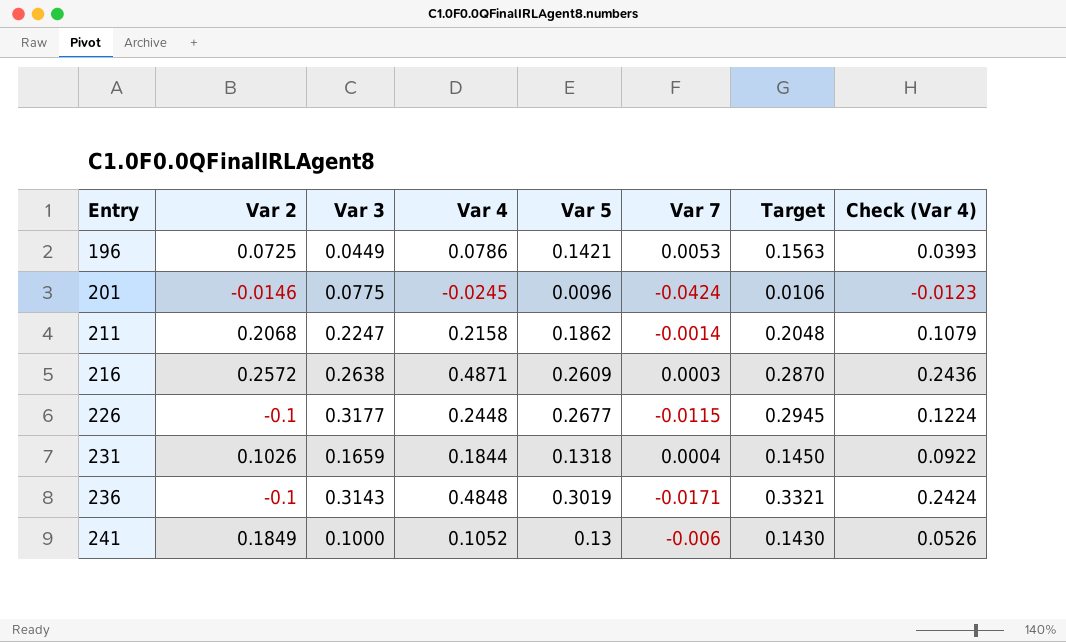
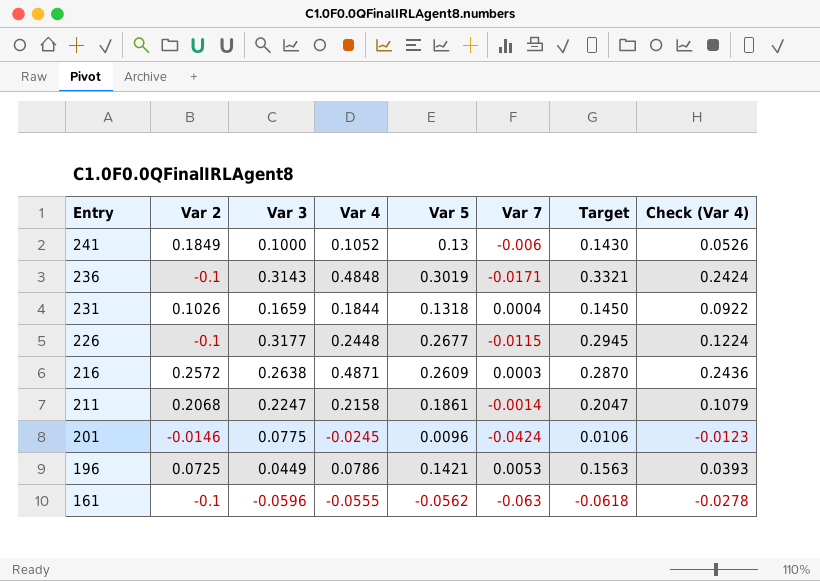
row order: Entry ascending -> Entry descending
211 | Var 5: 0.1862 -> 0.1861
211 | Target: 0.2048 -> 0.2047
row 161: none -> -0.1 | -0.0596 | -0.0555 | -0.0562 | -0.063 | -0.0618 | -0.0278

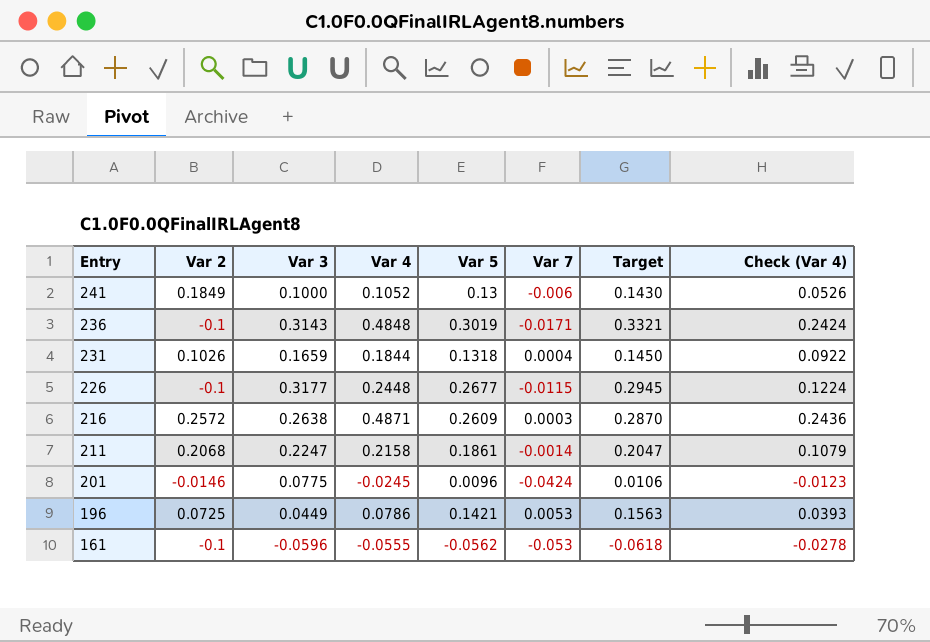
161 | Var 7: -0.063 -> -0.053

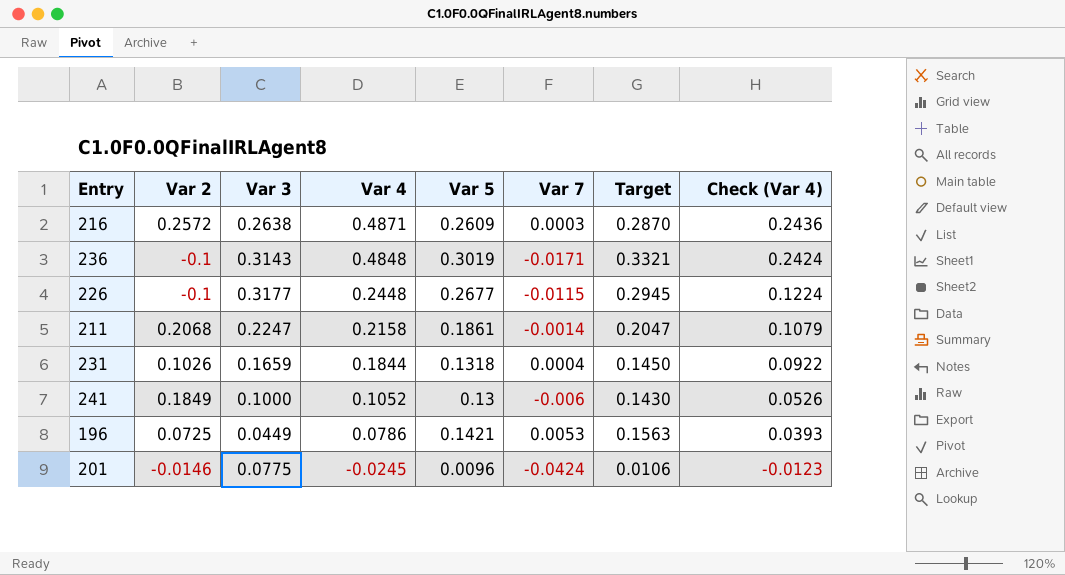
row order: Entry descending -> Var 4 descending
row 161: -0.1 | -0.0596 | -0.0555 | -0.0562 | -0.053 | -0.0618 | -0.0278 -> none

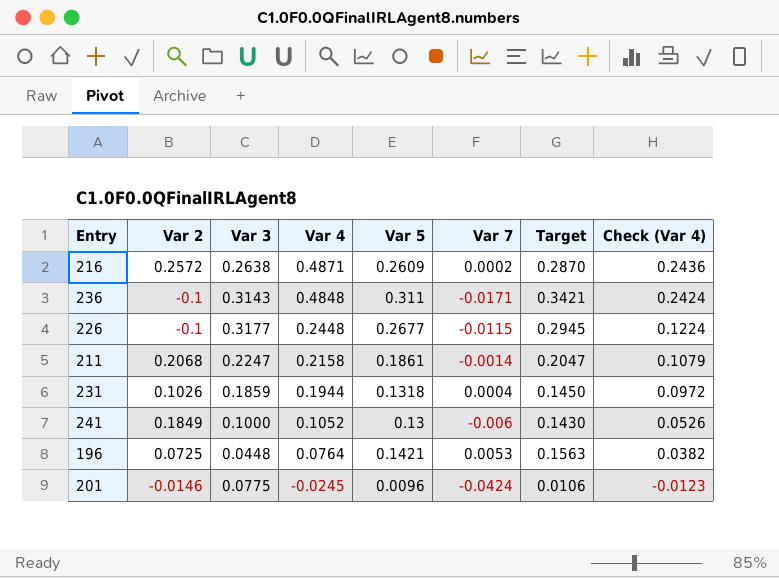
216 | Var 7: 0.0003 -> 0.0002
236 | Var 5: 0.3019 -> 0.311
236 | Target: 0.3321 -> 0.3421
231 | Var 3: 0.1659 -> 0.1859
231 | Var 4: 0.1844 -> 0.1944
231 | Check (Var 4): 0.0922 -> 0.0972
196 | Var 3: 0.0449 -> 0.0448
196 | Var 4: 0.0786 -> 0.0764
196 | Check (Var 4): 0.0393 -> 0.0382

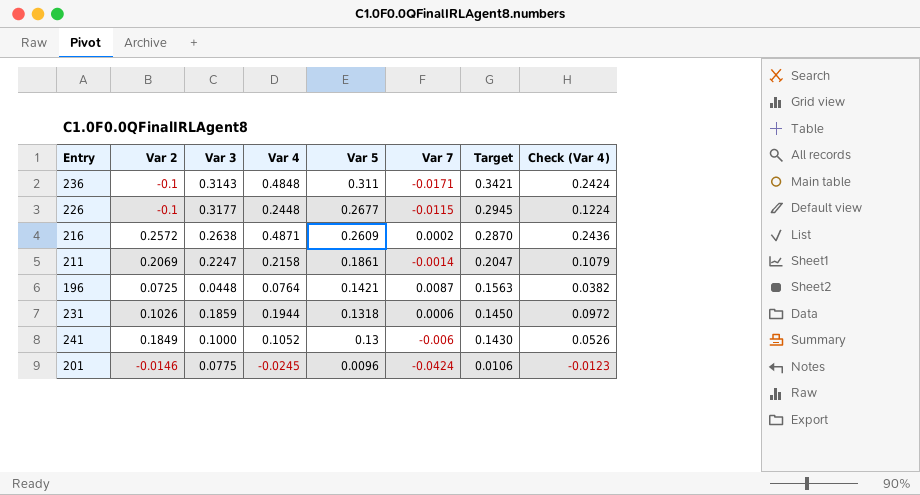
row order: Var 4 descending -> Var 5 descending
211 | Var 2: 0.2068 -> 0.2069
196 | Var 7: 0.0053 -> 0.0087
231 | Var 7: 0.0004 -> 0.0006

